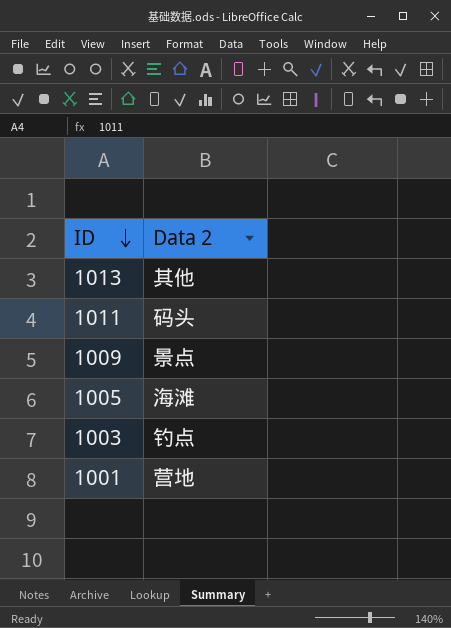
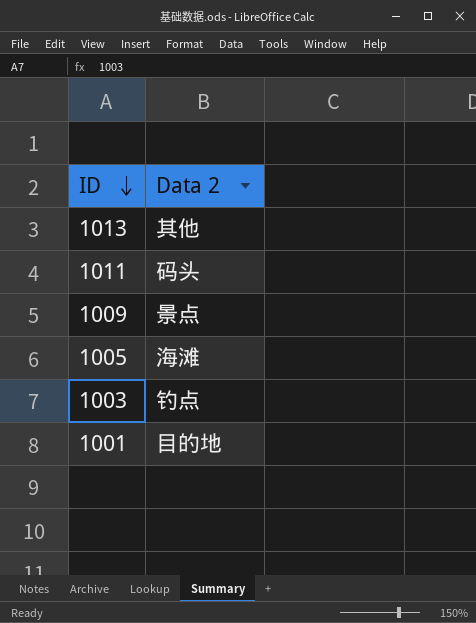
1001 | Data 2: 营地 -> 目的地

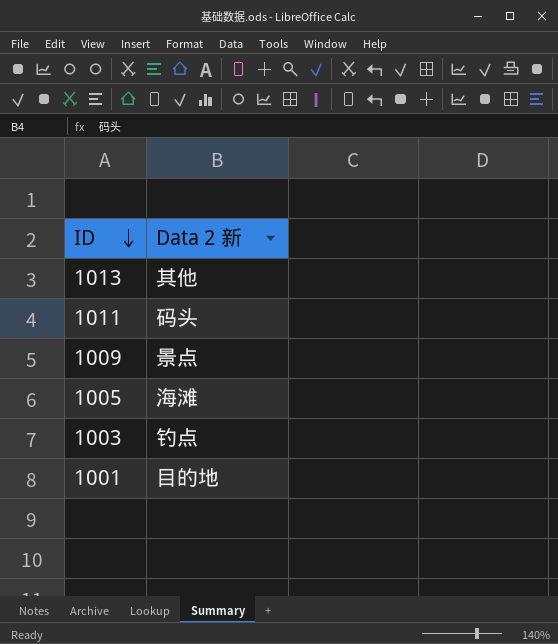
column name: Data 2 -> Data 2 新

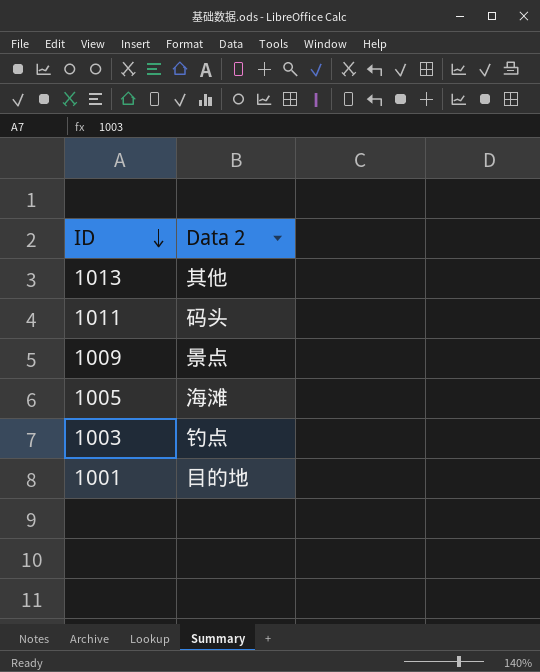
column name: Data 2 新 -> Data 2

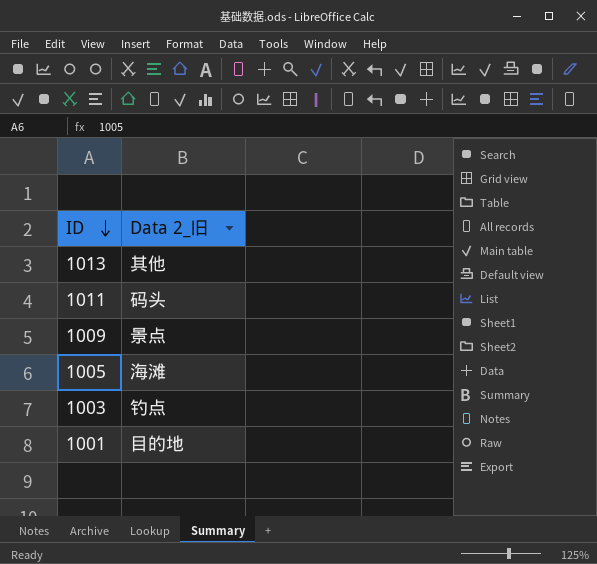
column name: Data 2 -> Data 2_旧

